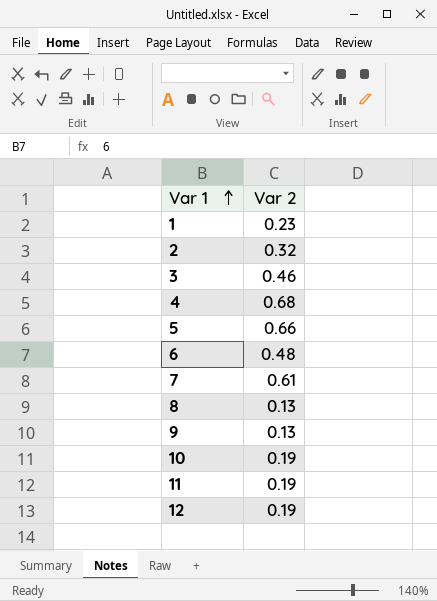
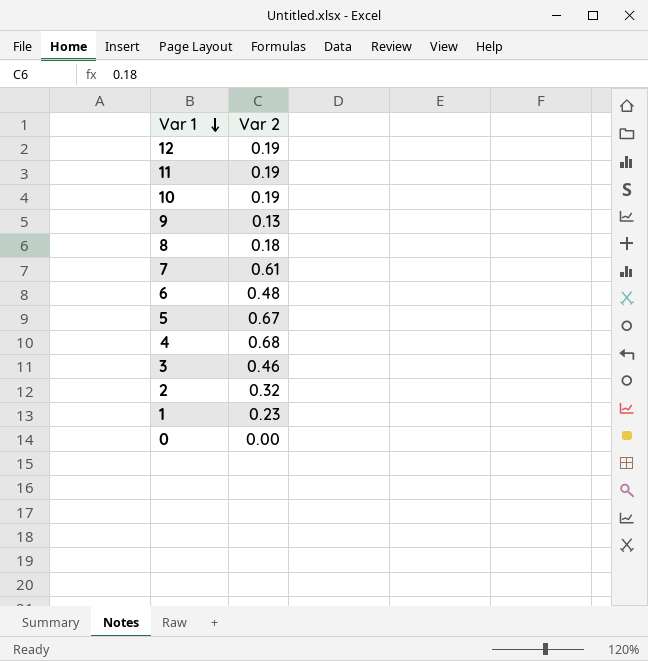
row order: Var 1 ascending -> Var 1 descending
8 | Var 2: 0.13 -> 0.18
5 | Var 2: 0.66 -> 0.67
row 0: none -> 0.00

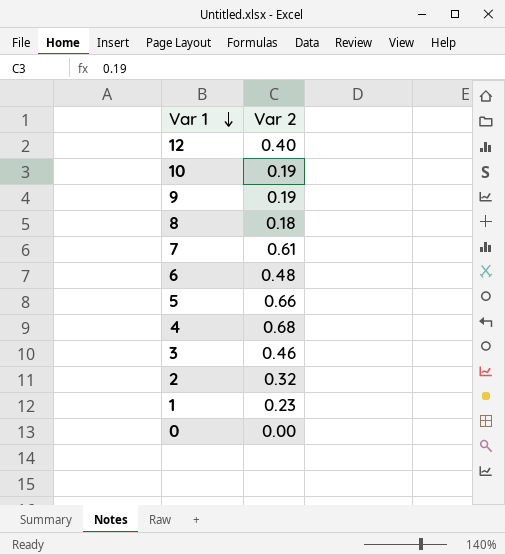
row 11: 0.19 -> none
12 | Var 2: 0.19 -> 0.40
9 | Var 2: 0.13 -> 0.19
5 | Var 2: 0.67 -> 0.66

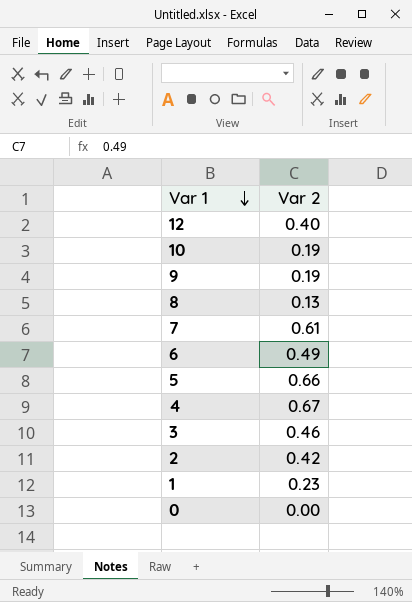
8 | Var 2: 0.18 -> 0.13
6 | Var 2: 0.48 -> 0.49
4 | Var 2: 0.68 -> 0.67
2 | Var 2: 0.32 -> 0.42

